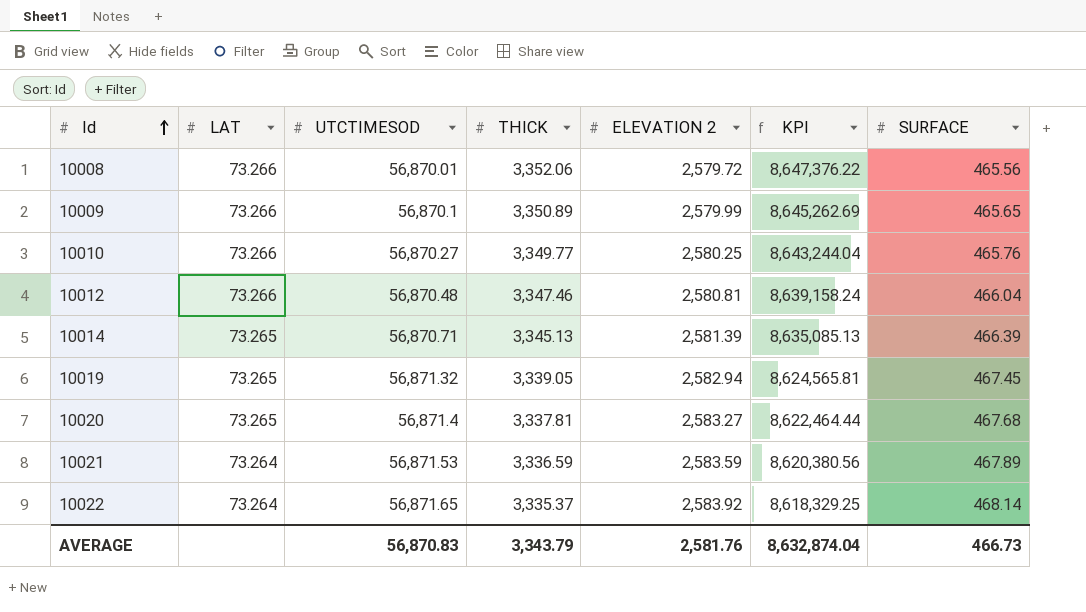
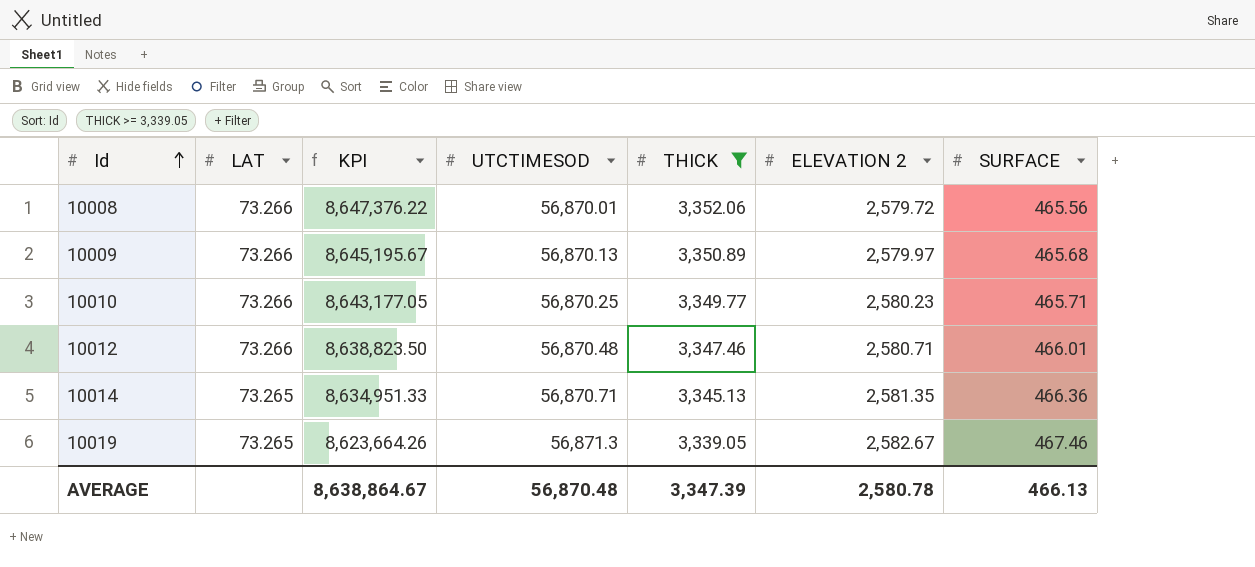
filter: none -> THICK >= 3,339.05
column KPI | position: 6 -> 3
10009 | KPI: 8,645,262.69 -> 8,645,195.67
10009 | UTCTIMESOD: 56,870.1 -> 56,870.13
10009 | ELEVATION 2: 2,579.99 -> 2,579.97
10009 | SURFACE: 465.65 -> 465.68
10010 | KPI: 8,643,244.04 -> 8,643,177.05
10010 | UTCTIMESOD: 56,870.27 -> 56,870.25
10010 | ELEVATION 2: 2,580.25 -> 2,580.23
10010 | SURFACE: 465.76 -> 465.71
10012 | KPI: 8,639,158.24 -> 8,638,823.50
10012 | ELEVATION 2: 2,580.81 -> 2,580.71
10012 | SURFACE: 466.04 -> 466.01
10014 | KPI: 8,635,085.13 -> 8,634,951.33
10014 | ELEVATION 2: 2,581.39 -> 2,581.35
10014 | SURFACE: 466.39 -> 466.36
10019 | KPI: 8,624,565.81 -> 8,623,664.26
10019 | UTCTIMESOD: 56,871.32 -> 56,871.3
10019 | ELEVATION 2: 2,582.94 -> 2,582.67
10019 | SURFACE: 467.45 -> 467.46
AVERAGE | KPI: 8,632,874.04 -> 8,638,864.67
AVERAGE | UTCTIMESOD: 56,870.83 -> 56,870.48
AVERAGE | THICK: 3,343.79 -> 3,347.39
AVERAGE | ELEVATION 2: 2,581.76 -> 2,580.78
AVERAGE | SURFACE: 466.73 -> 466.13

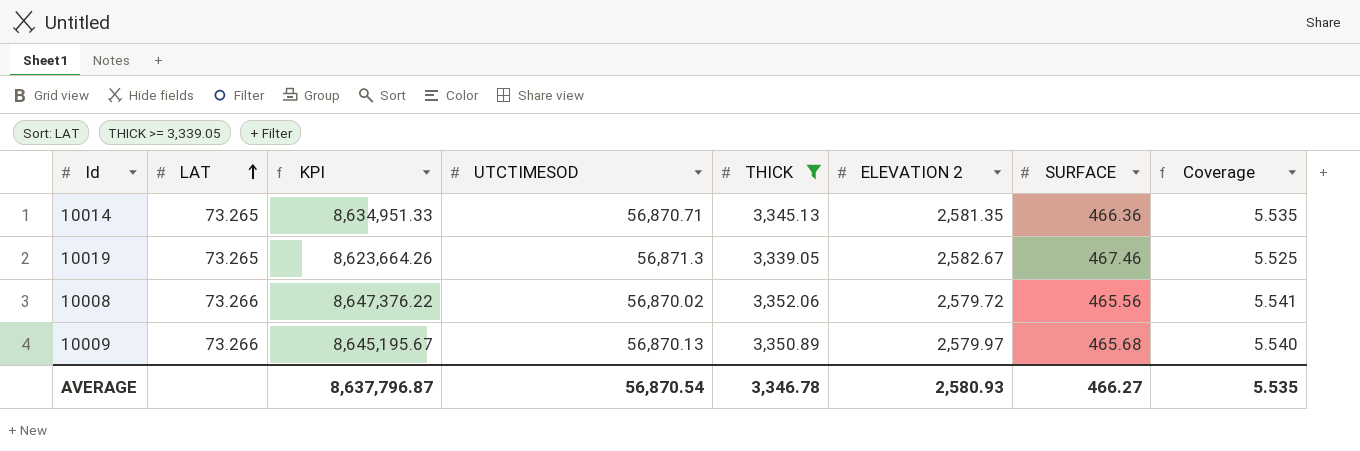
row order: Id ascending -> LAT ascending
column Coverage | formula: none -> [ELEVATION 2] / [SURFACE]
row 10010: 73.266 | 8,643,177.05 | 56,870.25 | 3,349.77 | 2,580.23 | 465.71 -> none
row 10012: 73.266 | 8,638,823.50 | 56,870.48 | 3,347.46 | 2,580.71 | 466.01 -> none
10008 | UTCTIMESOD: 56,870.01 -> 56,870.02
AVERAGE | KPI: 8,638,864.67 -> 8,637,796.87
AVERAGE | UTCTIMESOD: 56,870.48 -> 56,870.54
AVERAGE | THICK: 3,347.39 -> 3,346.78
AVERAGE | ELEVATION 2: 2,580.78 -> 2,580.93
AVERAGE | SURFACE: 466.13 -> 466.27

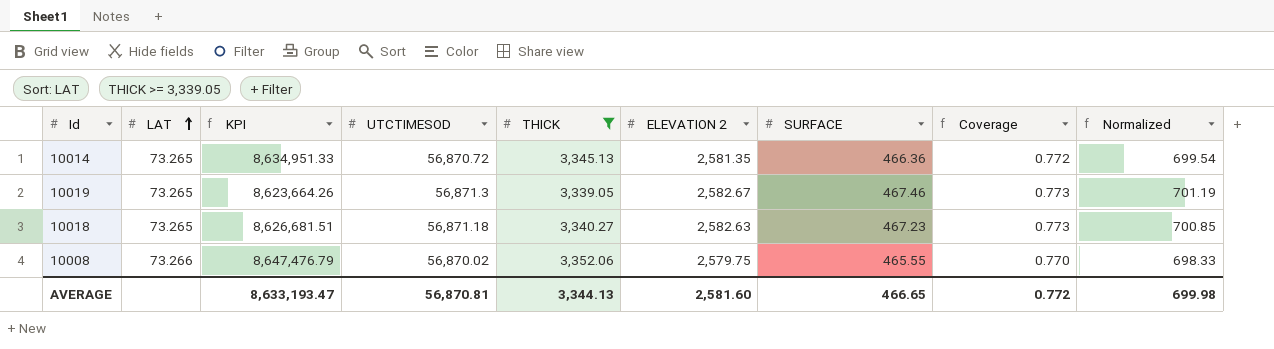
column Coverage | formula: [ELEVATION 2] / [SURFACE] -> [ELEVATION 2] / [THICK]
column Normalized | formula: none -> [SURFACE] * 1.5
row 10009: 73.266 | 8,645,195.67 | 56,870.13 | 3,350.89 | 2,579.97 | 465.68 | 5.540 -> none
10014 | UTCTIMESOD: 56,870.71 -> 56,870.72
row 10018: none -> 73.265 | 8,626,681.51 | 56,871.18 | 3,340.27 | 2,582.63 | 467.23 | 0.773 | 700.85
10008 | KPI: 8,647,376.22 -> 8,647,476.79
10008 | ELEVATION 2: 2,579.72 -> 2,579.75
10008 | SURFACE: 465.56 -> 465.55
AVERAGE | KPI: 8,637,796.87 -> 8,633,193.47
AVERAGE | UTCTIMESOD: 56,870.54 -> 56,870.81
AVERAGE | THICK: 3,346.78 -> 3,344.13
AVERAGE | ELEVATION 2: 2,580.93 -> 2,581.60
AVERAGE | SURFACE: 466.27 -> 466.65
AVERAGE | Coverage: 5.535 -> 0.772

